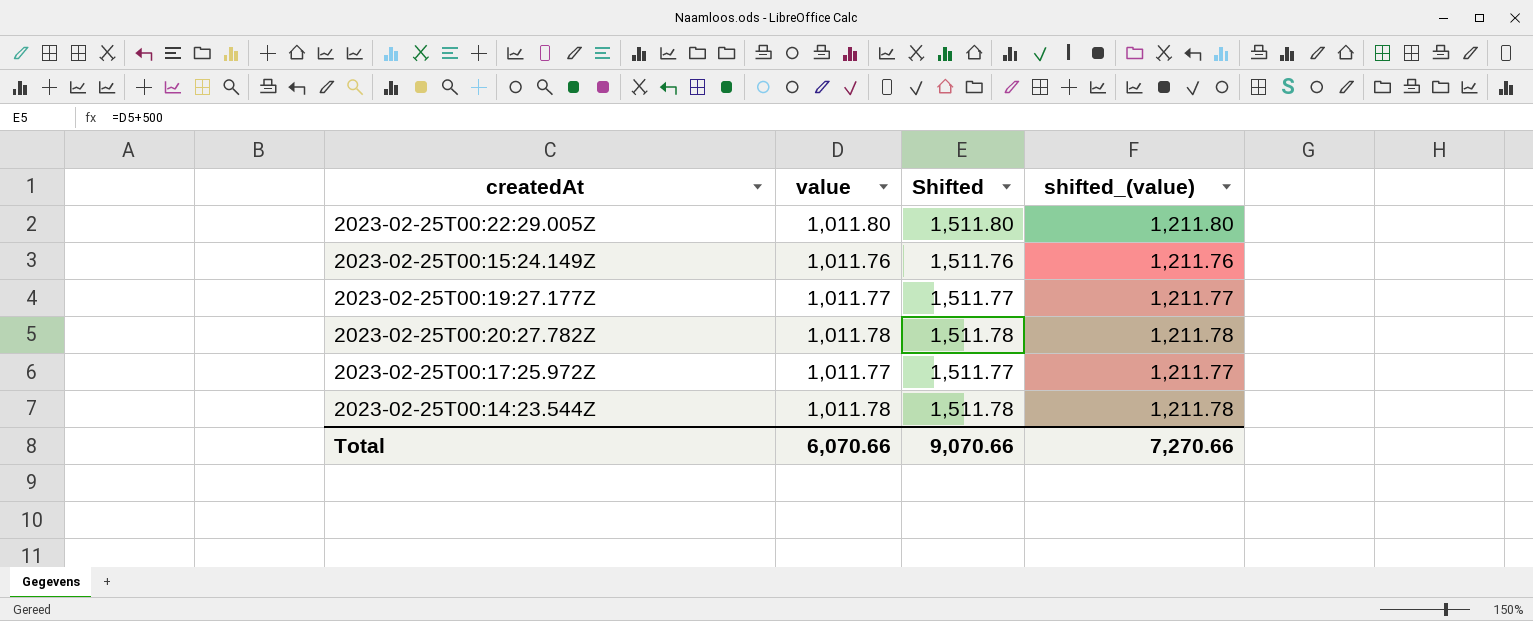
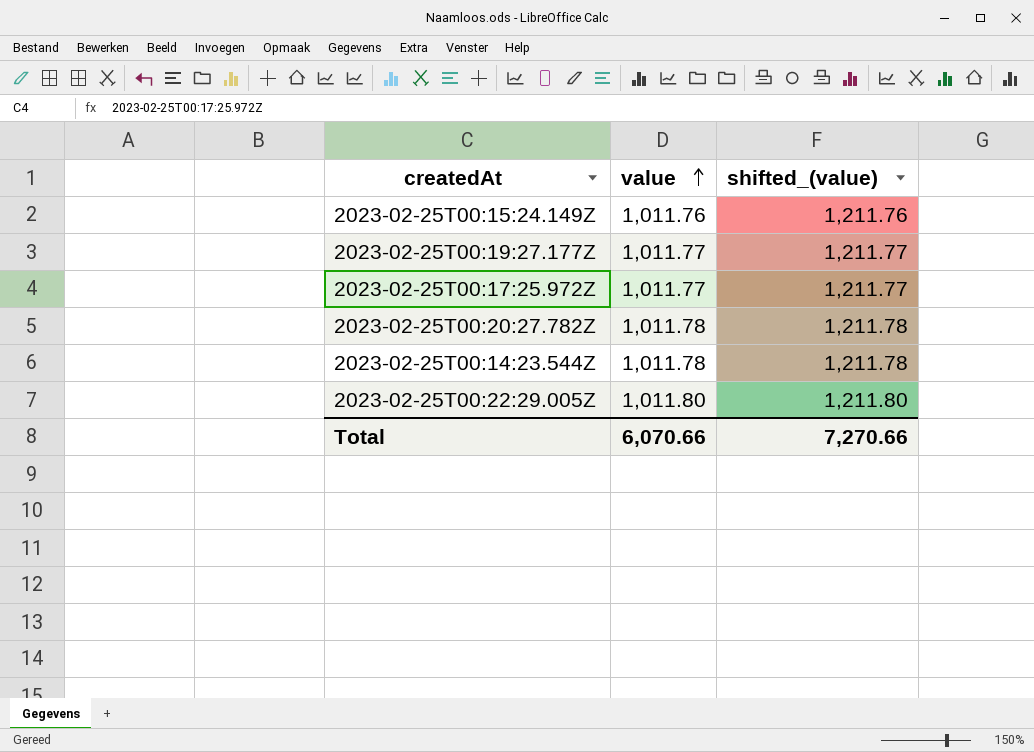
row order: none -> value ascending
column Shifted | formula: [value] + 500 -> none

